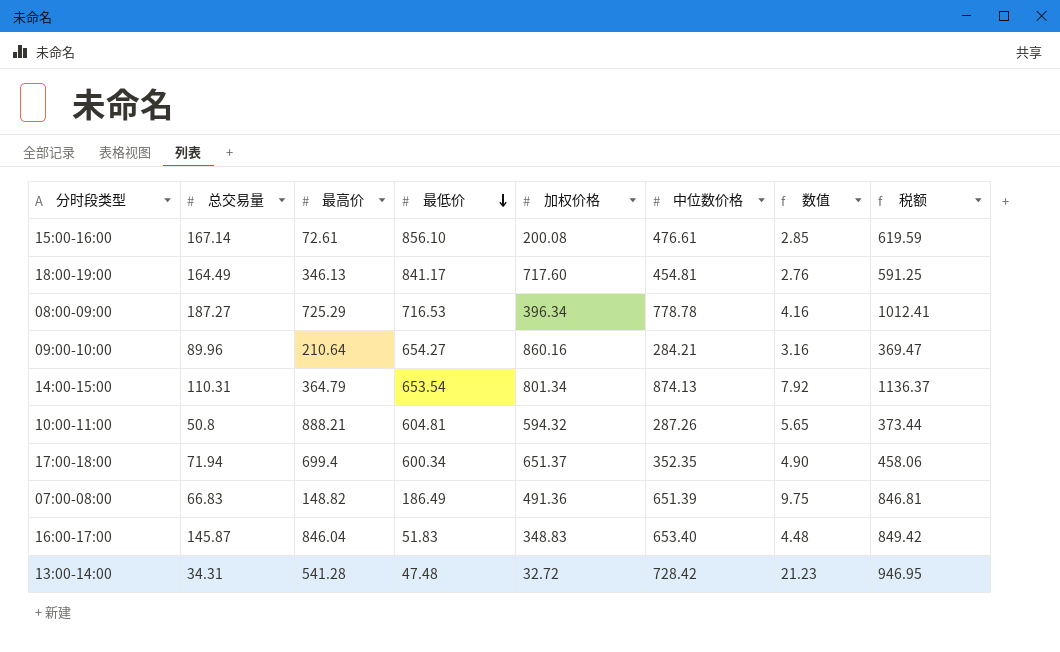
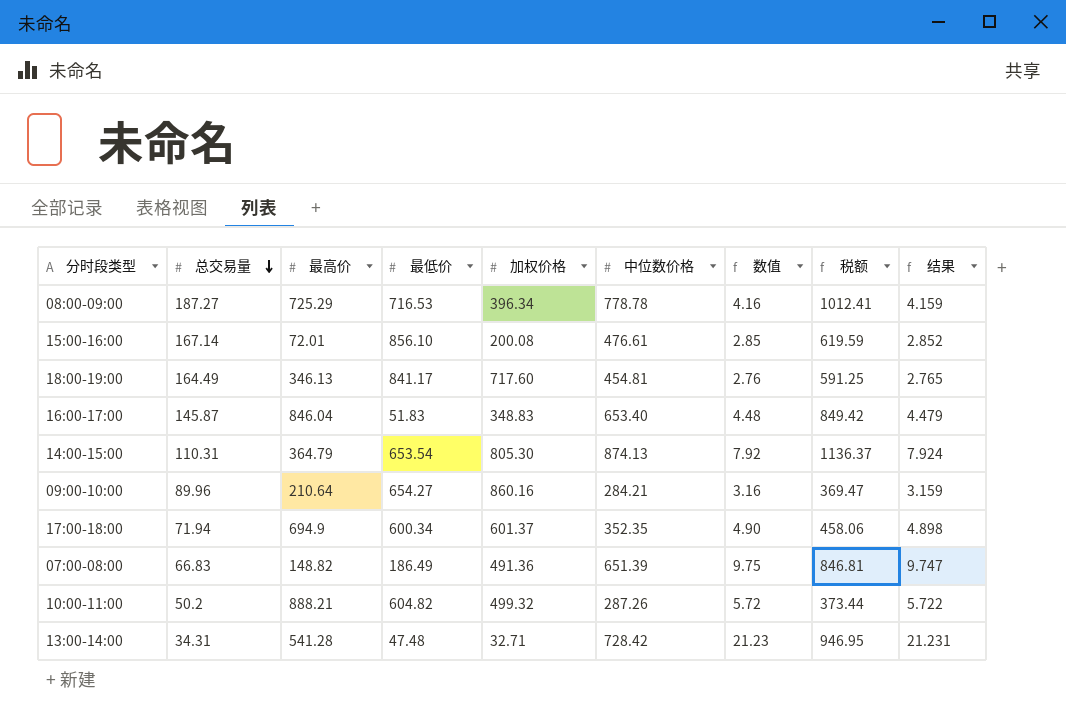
row order: 最低价 descending -> 总交易量 descending
column 结果 | formula: none -> [中位数价格] / [总交易量]
15:00-16:00 | 最高价: 72.61 -> 72.01
14:00-15:00 | 加权价格: 801.34 -> 805.30
17:00-18:00 | 最高价: 699.4 -> 694.9
17:00-18:00 | 加权价格: 651.37 -> 601.37
10:00-11:00 | 总交易量: 50.8 -> 50.2
10:00-11:00 | 最低价: 604.81 -> 604.82
10:00-11:00 | 加权价格: 594.32 -> 499.32
10:00-11:00 | 数值: 5.65 -> 5.72
13:00-14:00 | 加权价格: 32.72 -> 32.71

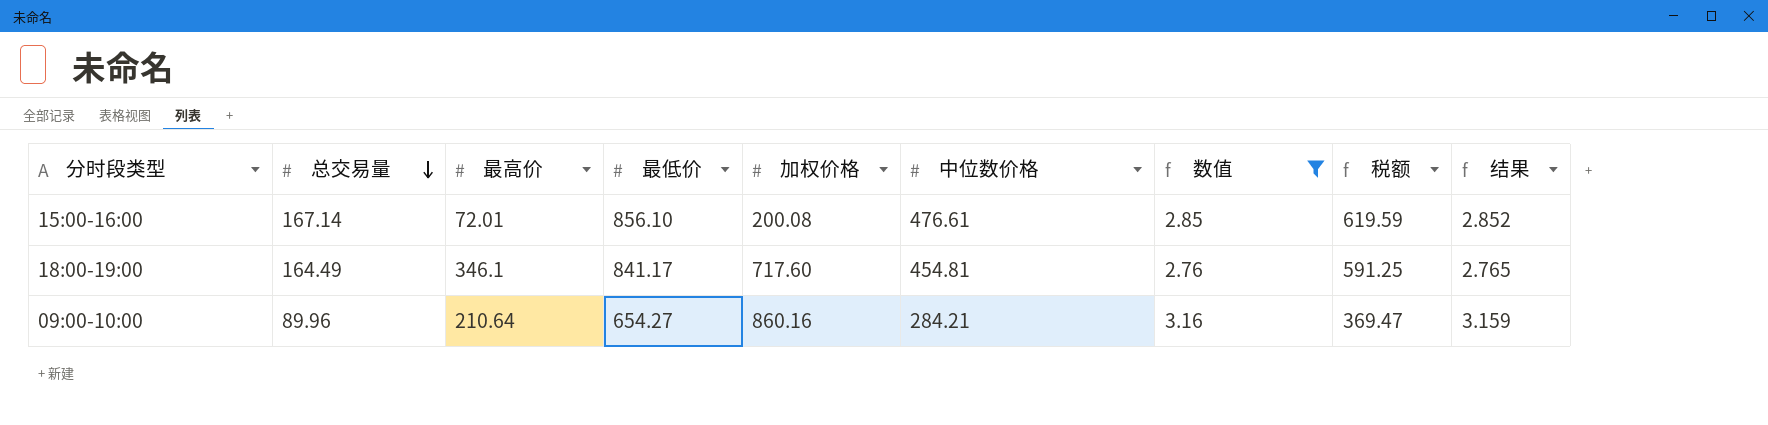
filter: none -> 数值 <= 3.16
18:00-19:00 | 最高价: 346.13 -> 346.1

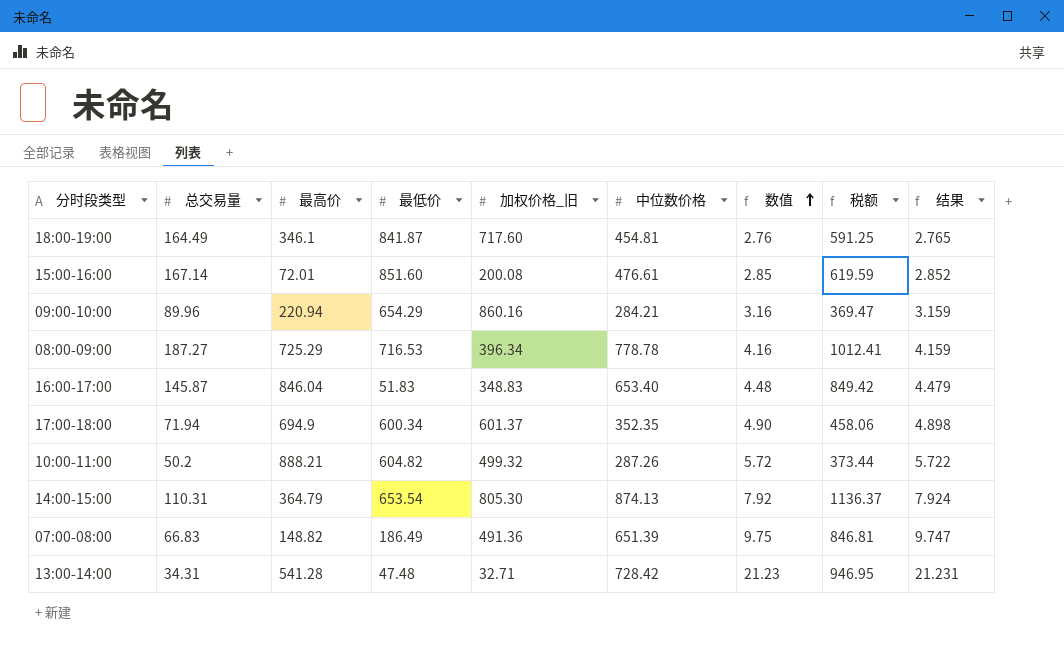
filter: 数值 <= 3.16 -> none
row order: 总交易量 descending -> 数值 ascending
column name: 加权价格 -> 加权价格_旧
18:00-19:00 | 最低价: 841.17 -> 841.87
15:00-16:00 | 最低价: 856.10 -> 851.60
09:00-10:00 | 最高价: 210.64 -> 220.94
09:00-10:00 | 最低价: 654.27 -> 654.29

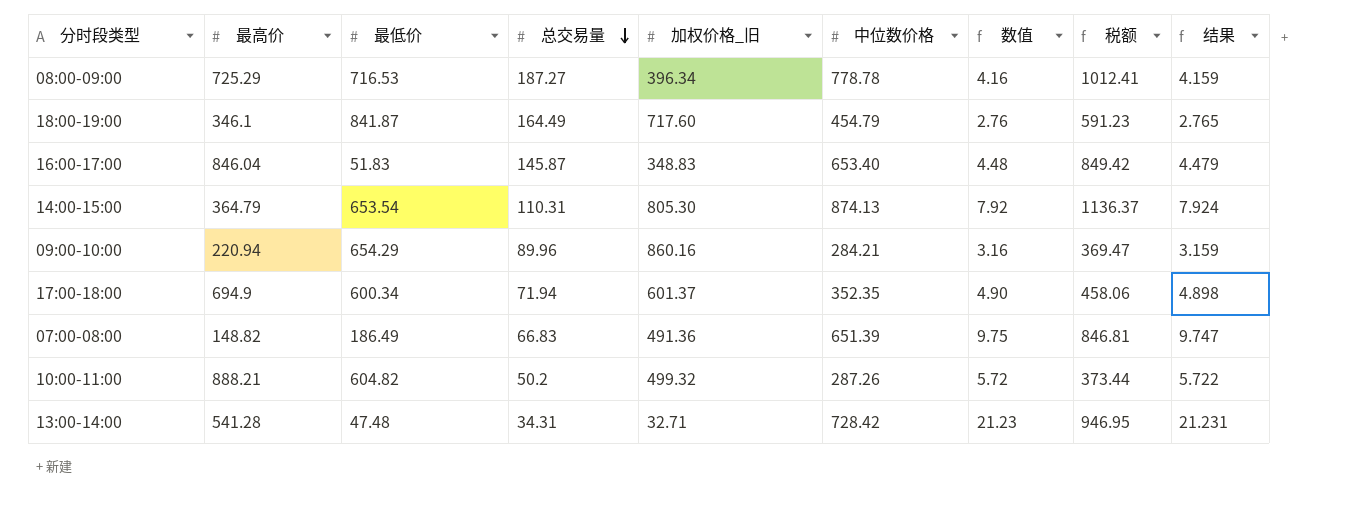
row order: 数值 ascending -> 总交易量 descending
column 总交易量 | position: 2 -> 4
row 15:00-16:00: 167.14 | 72.01 | 851.60 | 200.08 | 476.61 | 2.85 | 619.59 | 2.852 -> none
18:00-19:00 | 中位数价格: 454.81 -> 454.79
18:00-19:00 | 税额: 591.25 -> 591.23

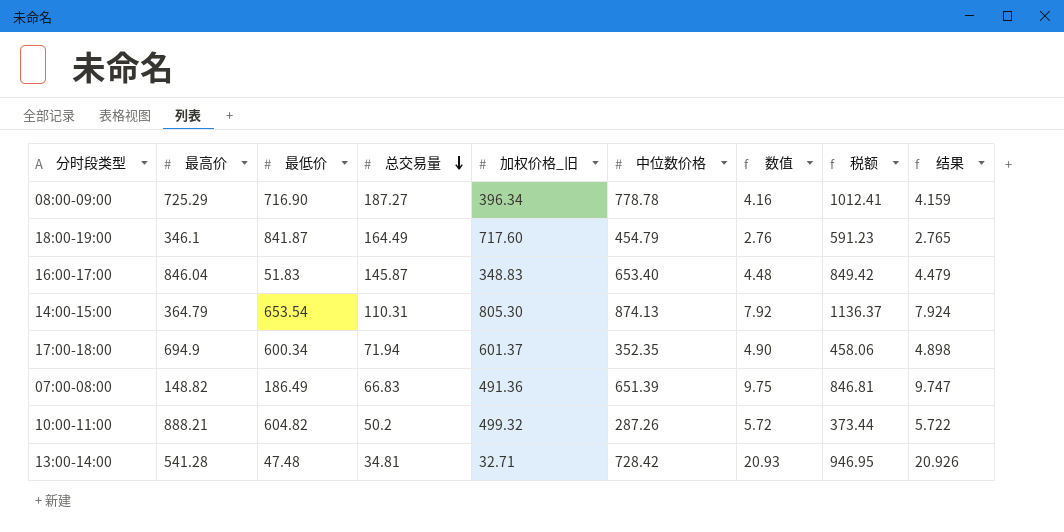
row 09:00-10:00: 220.94 | 654.29 | 89.96 | 860.16 | 284.21 | 3.16 | 369.47 | 3.159 -> none
08:00-09:00 | 最低价: 716.53 -> 716.90
13:00-14:00 | 总交易量: 34.31 -> 34.81
13:00-14:00 | 数值: 21.23 -> 20.93
13:00-14:00 | 结果: 21.231 -> 20.926

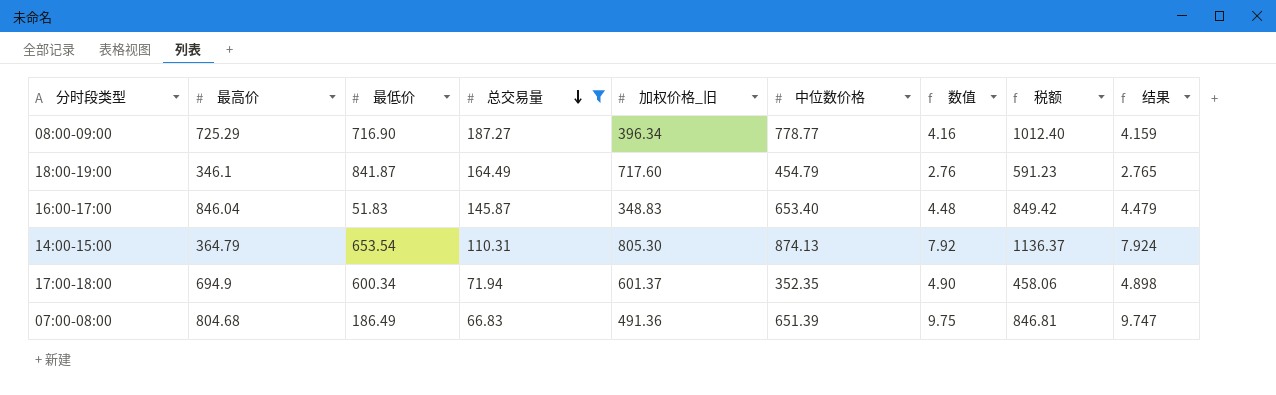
filter: none -> 总交易量 >= 66.83
08:00-09:00 | 中位数价格: 778.78 -> 778.77
08:00-09:00 | 税额: 1012.41 -> 1012.40
07:00-08:00 | 最高价: 148.82 -> 804.68

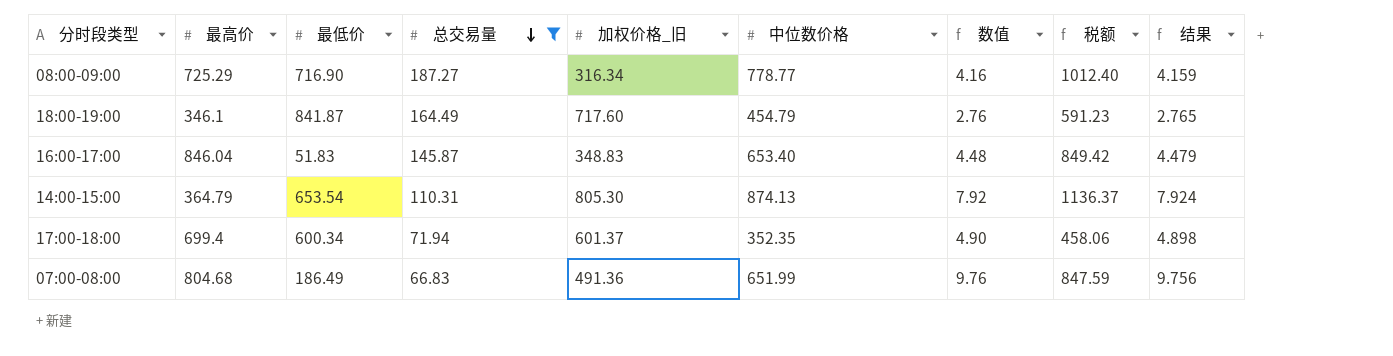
08:00-09:00 | 加权价格_旧: 396.34 -> 316.34
17:00-18:00 | 最高价: 694.9 -> 699.4
07:00-08:00 | 中位数价格: 651.39 -> 651.99
07:00-08:00 | 数值: 9.75 -> 9.76
07:00-08:00 | 税额: 846.81 -> 847.59
07:00-08:00 | 结果: 9.747 -> 9.756

